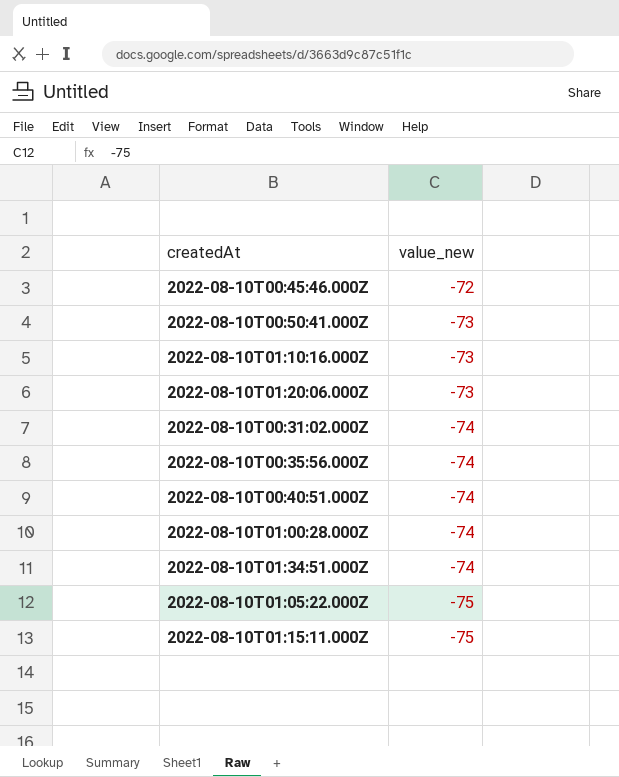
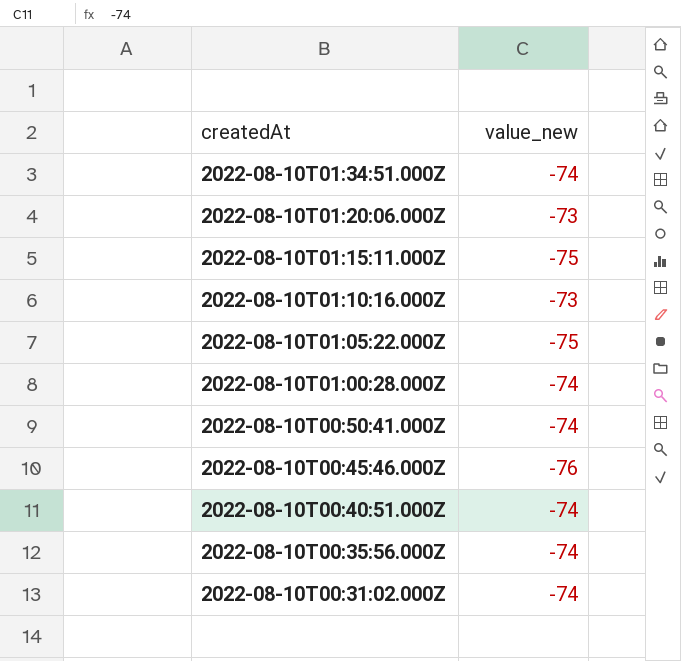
row order: value_new descending -> createdAt descending
2022-08-10T00:50:41.000Z | value_new: -73 -> -74
2022-08-10T00:45:46.000Z | value_new: -72 -> -76

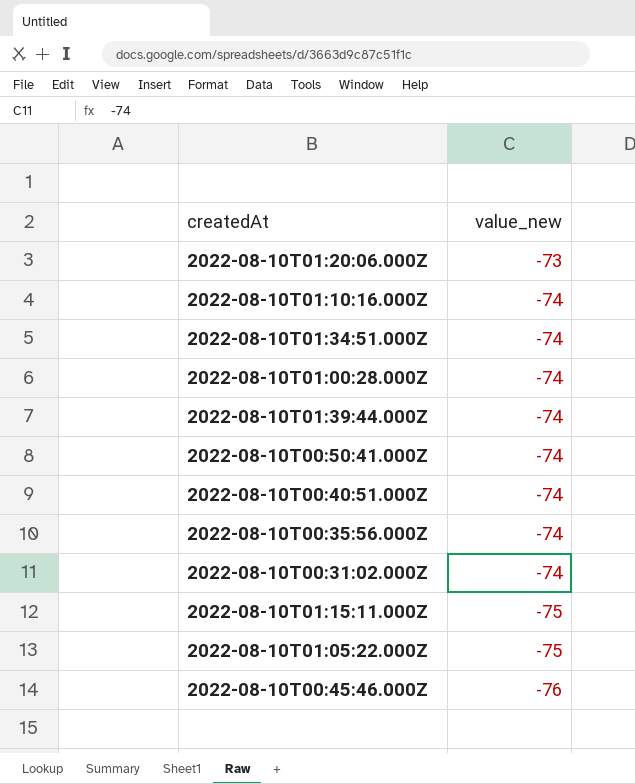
row order: createdAt descending -> value_new descending
2022-08-10T01:10:16.000Z | value_new: -73 -> -74
row 2022-08-10T01:39:44.000Z: none -> -74

